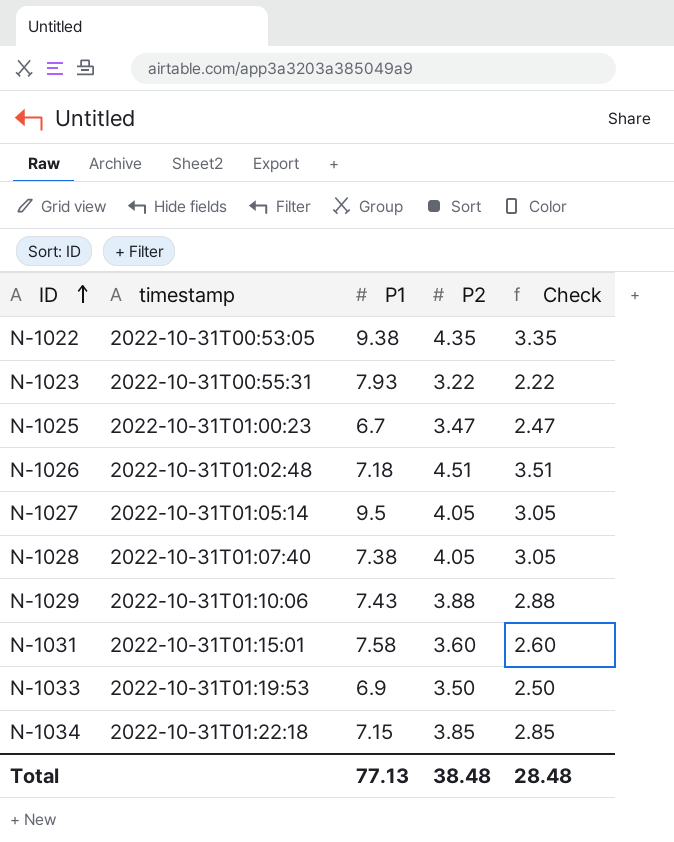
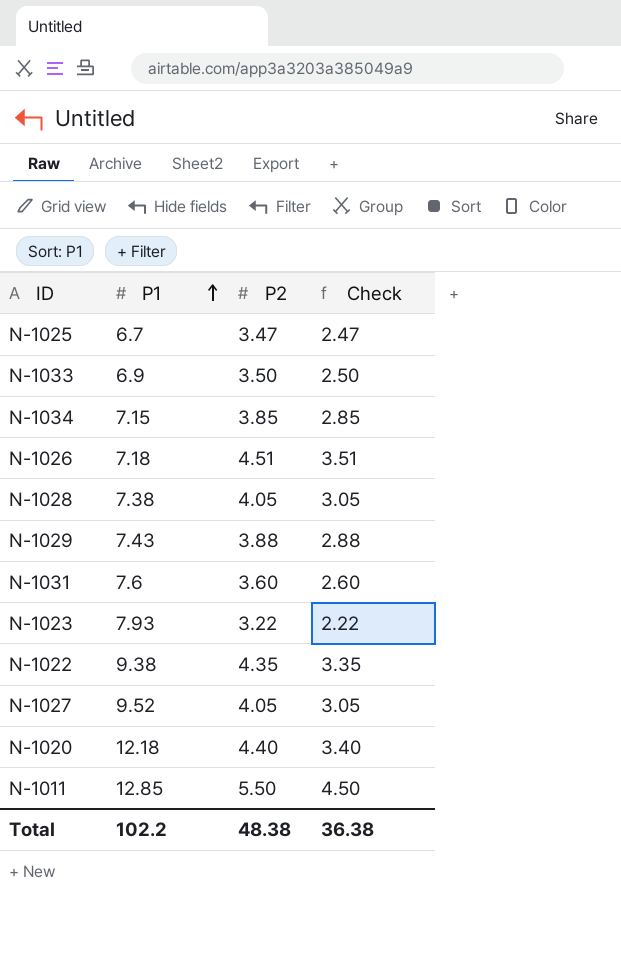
row order: ID ascending -> P1 ascending
column timestamp | position: 2 -> none
N-1031 | P1: 7.58 -> 7.6
N-1027 | P1: 9.5 -> 9.52
row N-1020: none -> 12.18 | 4.40 | 3.40
row N-1011: none -> 12.85 | 5.50 | 4.50
Total | P1: 77.13 -> 102.2
Total | P2: 38.48 -> 48.38
Total | Check: 28.48 -> 36.38

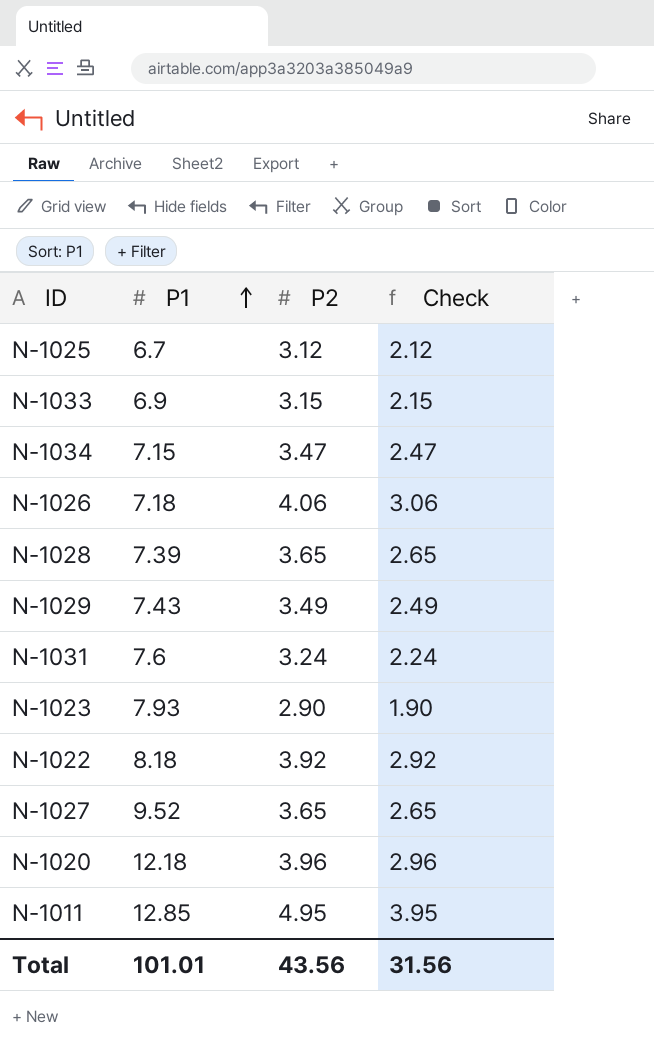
N-1025 | P2: 3.47 -> 3.12
N-1025 | Check: 2.47 -> 2.12
N-1033 | P2: 3.50 -> 3.15
N-1033 | Check: 2.50 -> 2.15
N-1034 | P2: 3.85 -> 3.47
N-1034 | Check: 2.85 -> 2.47
N-1026 | P2: 4.51 -> 4.06
N-1026 | Check: 3.51 -> 3.06
N-1028 | P1: 7.38 -> 7.39
N-1028 | P2: 4.05 -> 3.65
N-1028 | Check: 3.05 -> 2.65
N-1029 | P2: 3.88 -> 3.49
N-1029 | Check: 2.88 -> 2.49
N-1031 | P2: 3.60 -> 3.24
N-1031 | Check: 2.60 -> 2.24
N-1023 | P2: 3.22 -> 2.90
N-1023 | Check: 2.22 -> 1.90
N-1022 | P1: 9.38 -> 8.18
N-1022 | P2: 4.35 -> 3.92
N-1022 | Check: 3.35 -> 2.92
N-1027 | P2: 4.05 -> 3.65
N-1027 | Check: 3.05 -> 2.65
N-1020 | P2: 4.40 -> 3.96
N-1020 | Check: 3.40 -> 2.96
N-1011 | P2: 5.50 -> 4.95
N-1011 | Check: 4.50 -> 3.95
Total | P1: 102.2 -> 101.01
Total | P2: 48.38 -> 43.56
Total | Check: 36.38 -> 31.56

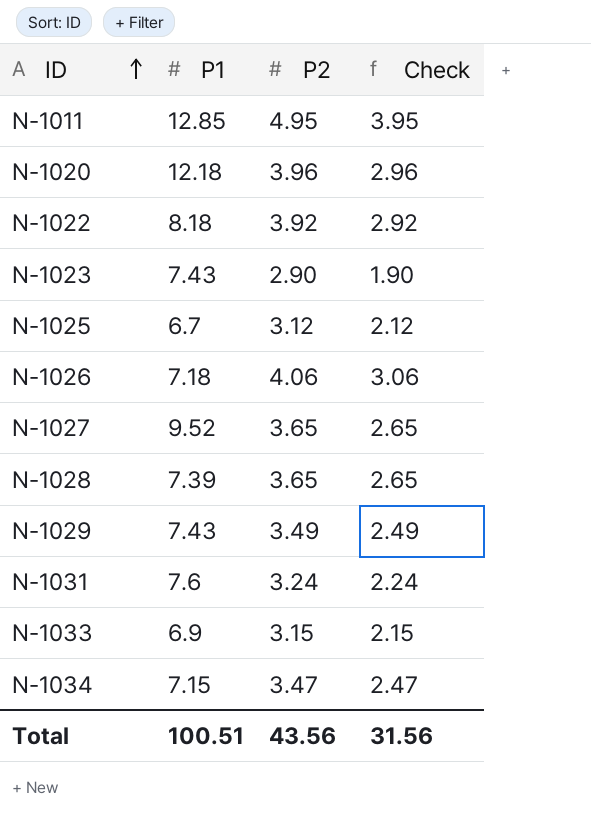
row order: P1 ascending -> ID ascending
N-1023 | P1: 7.93 -> 7.43
Total | P1: 101.01 -> 100.51

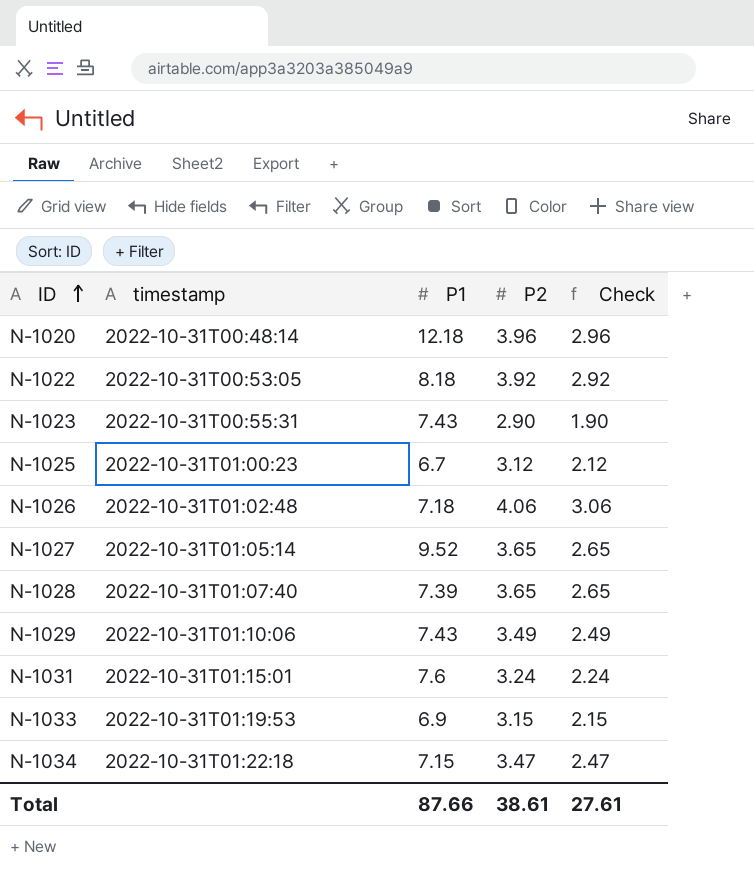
column timestamp | position: none -> 2
row N-1011: 12.85 | 4.95 | 3.95 -> none
Total | P1: 100.51 -> 87.66
Total | P2: 43.56 -> 38.61
Total | Check: 31.56 -> 27.61

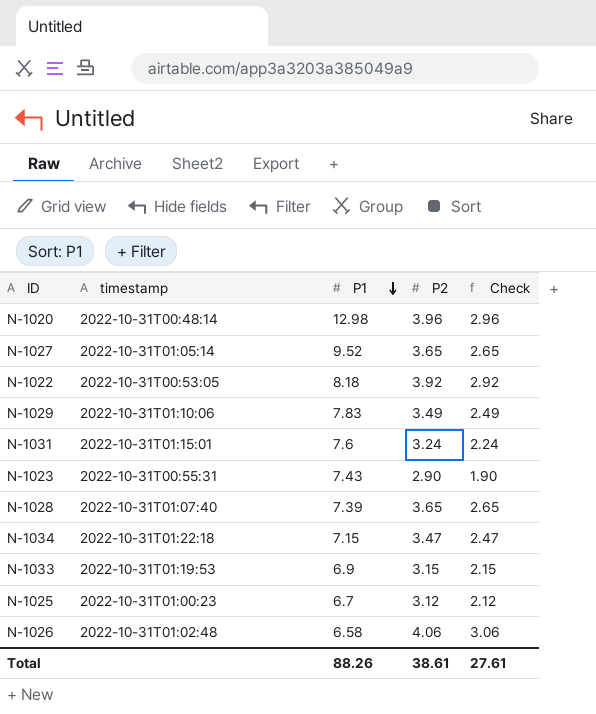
row order: ID ascending -> P1 descending
N-1020 | P1: 12.18 -> 12.98
N-1029 | P1: 7.43 -> 7.83
N-1026 | P1: 7.18 -> 6.58
Total | P1: 87.66 -> 88.26

